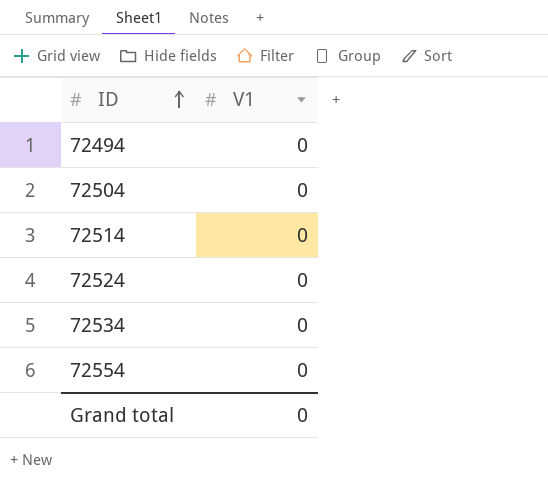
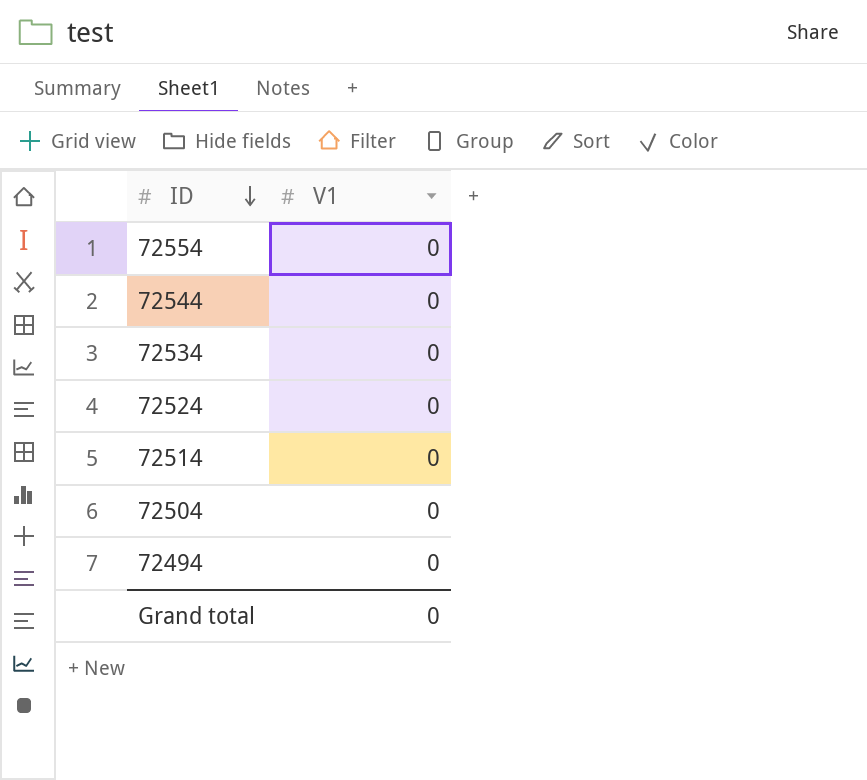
row order: ID ascending -> ID descending
row 72544: none -> 0

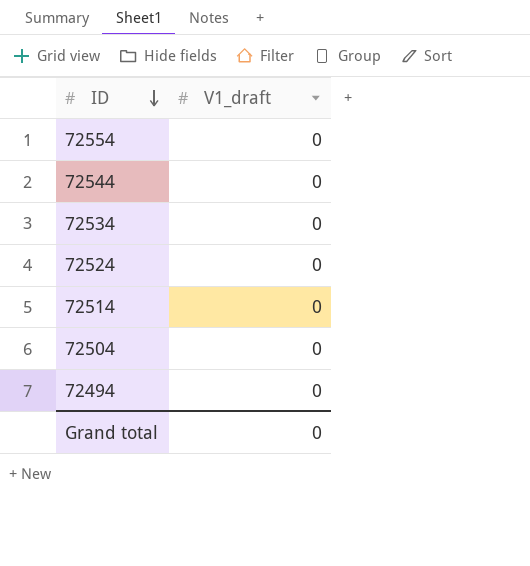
column name: V1 -> V1_draft

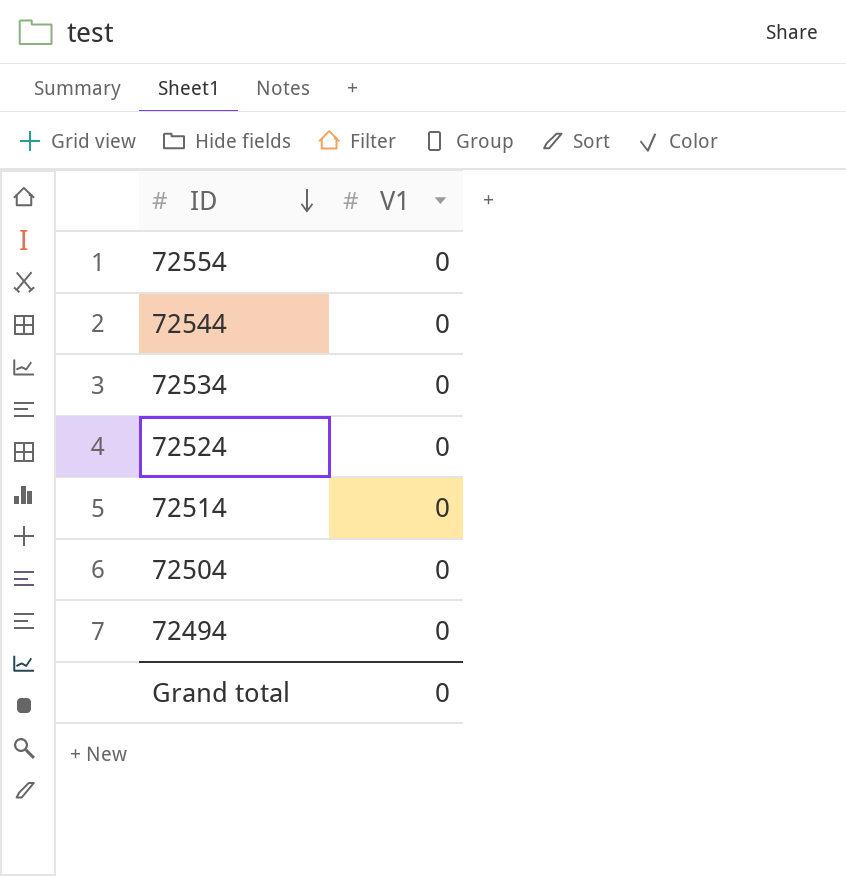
column name: V1_draft -> V1

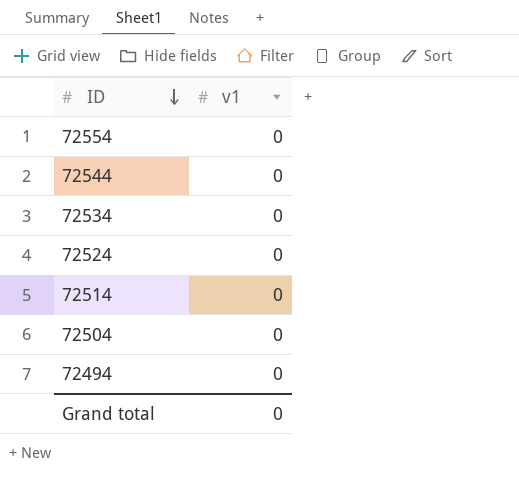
column name: V1 -> v1

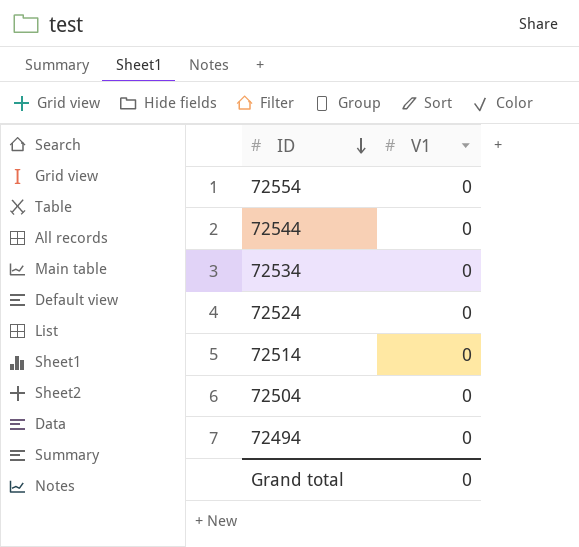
column name: v1 -> V1

